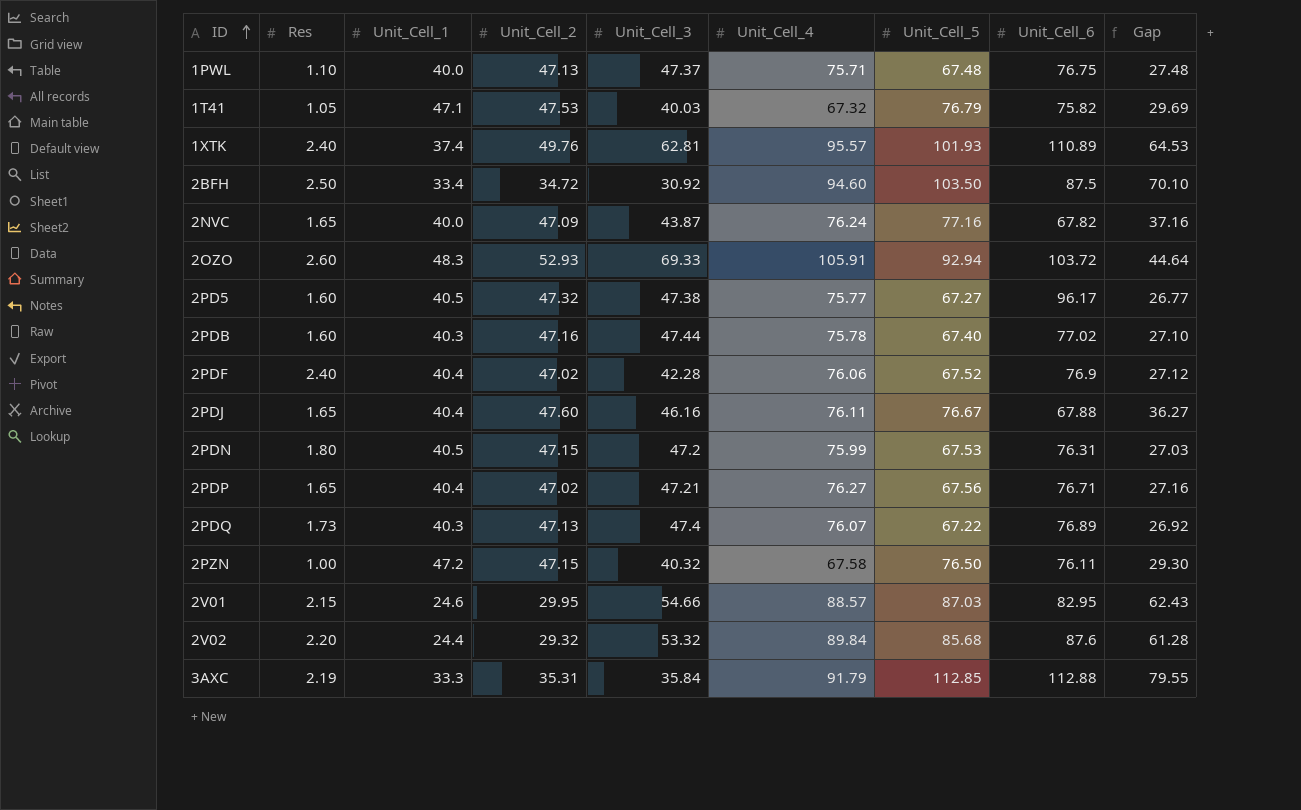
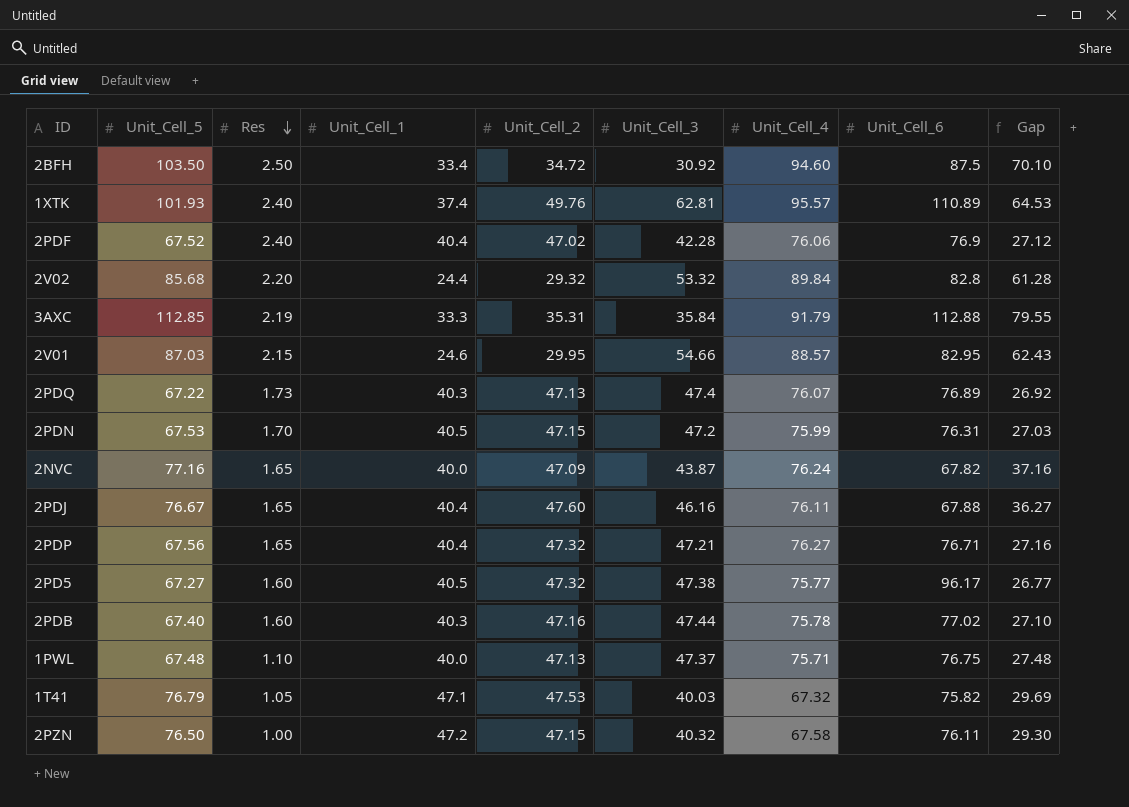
row order: ID ascending -> Res descending
column Unit_Cell_5 | position: 7 -> 2
row 2OZO: 2.60 | 48.3 | 52.93 | 69.33 | 105.91 | 92.94 | 103.72 | 44.64 -> none
2V02 | Unit_Cell_6: 87.6 -> 82.8
2PDN | Res: 1.80 -> 1.70
2PDP | Unit_Cell_2: 47.02 -> 47.32

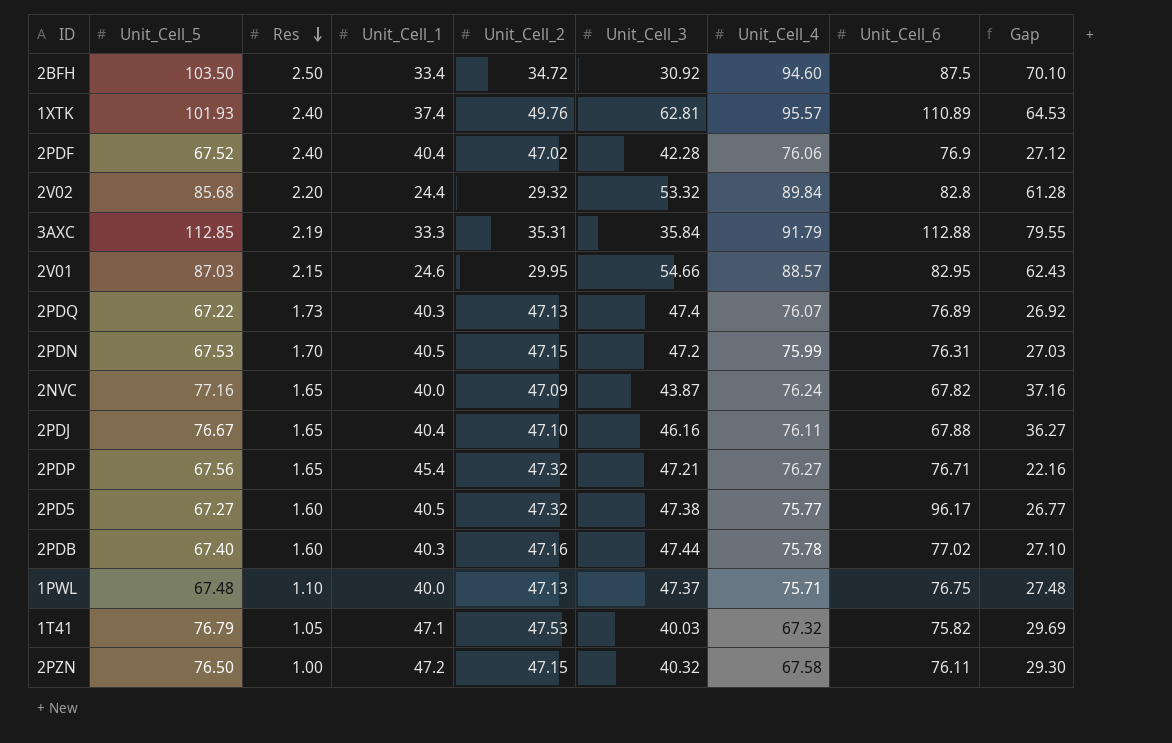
2PDJ | Unit_Cell_2: 47.60 -> 47.10
2PDP | Unit_Cell_1: 40.4 -> 45.4
2PDP | Gap: 27.16 -> 22.16

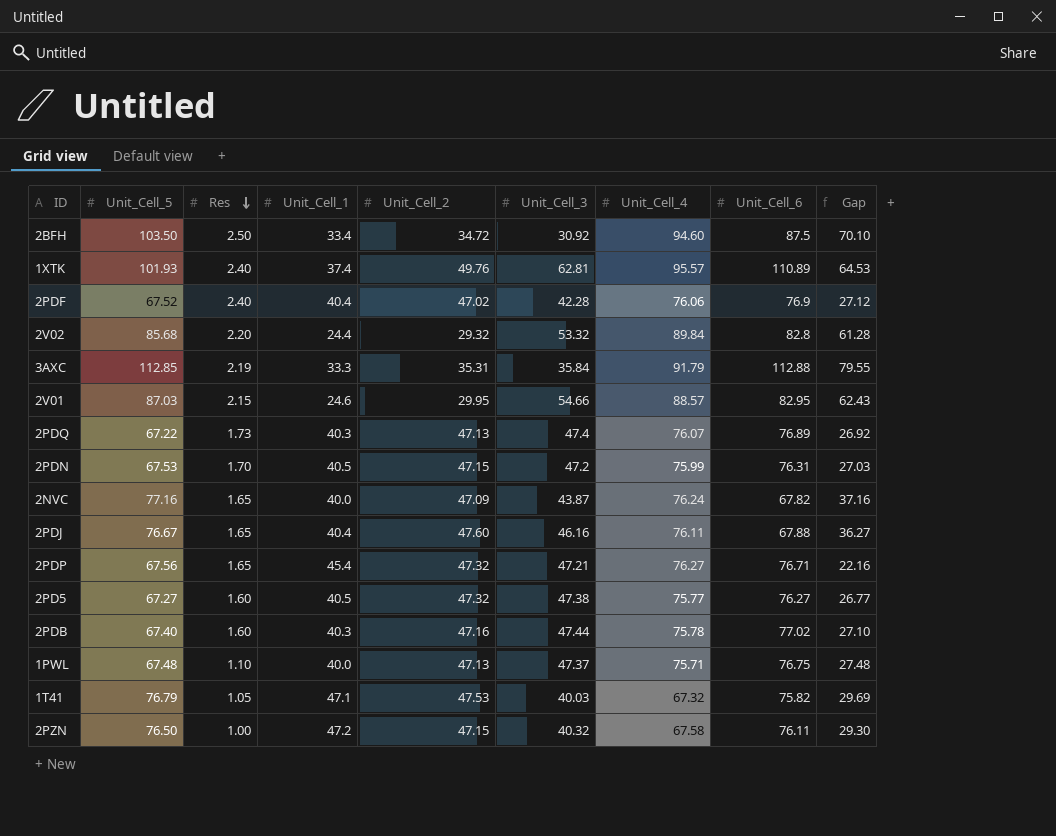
2PDJ | Unit_Cell_2: 47.10 -> 47.60
2PD5 | Unit_Cell_6: 96.17 -> 76.27

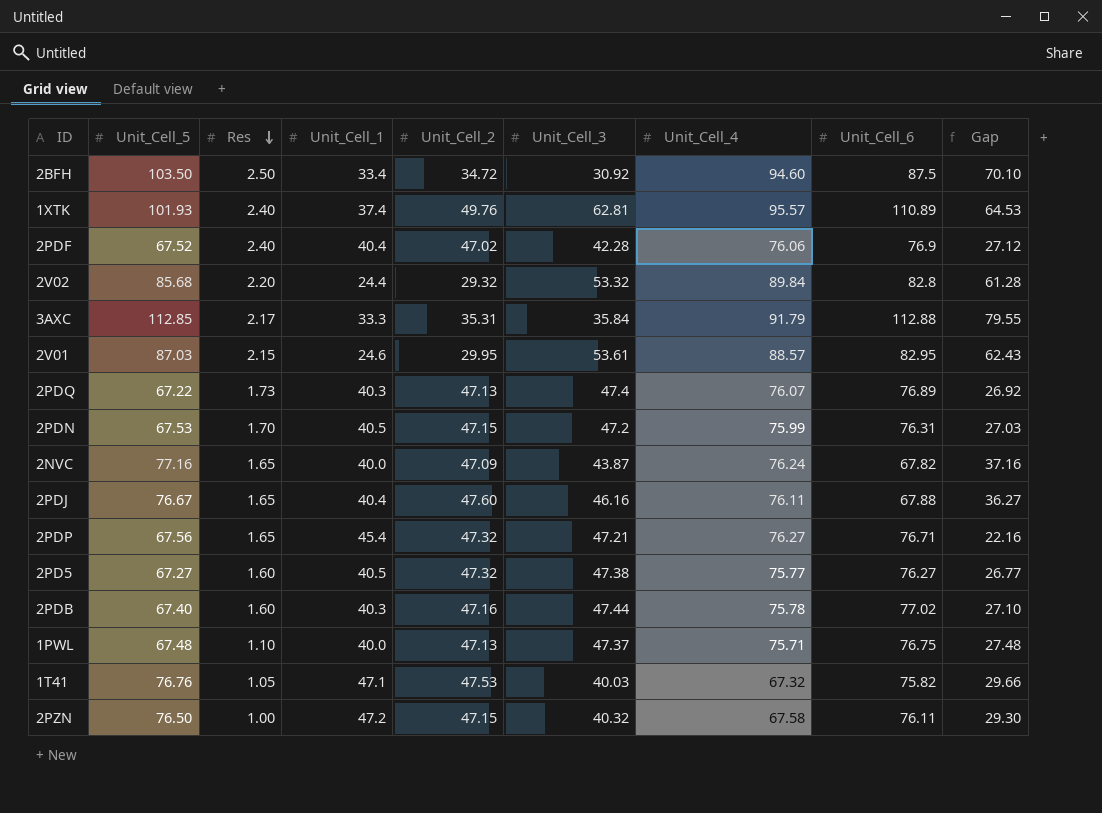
3AXC | Res: 2.19 -> 2.17
2V01 | Unit_Cell_3: 54.66 -> 53.61
1T41 | Unit_Cell_5: 76.79 -> 76.76
1T41 | Gap: 29.69 -> 29.66

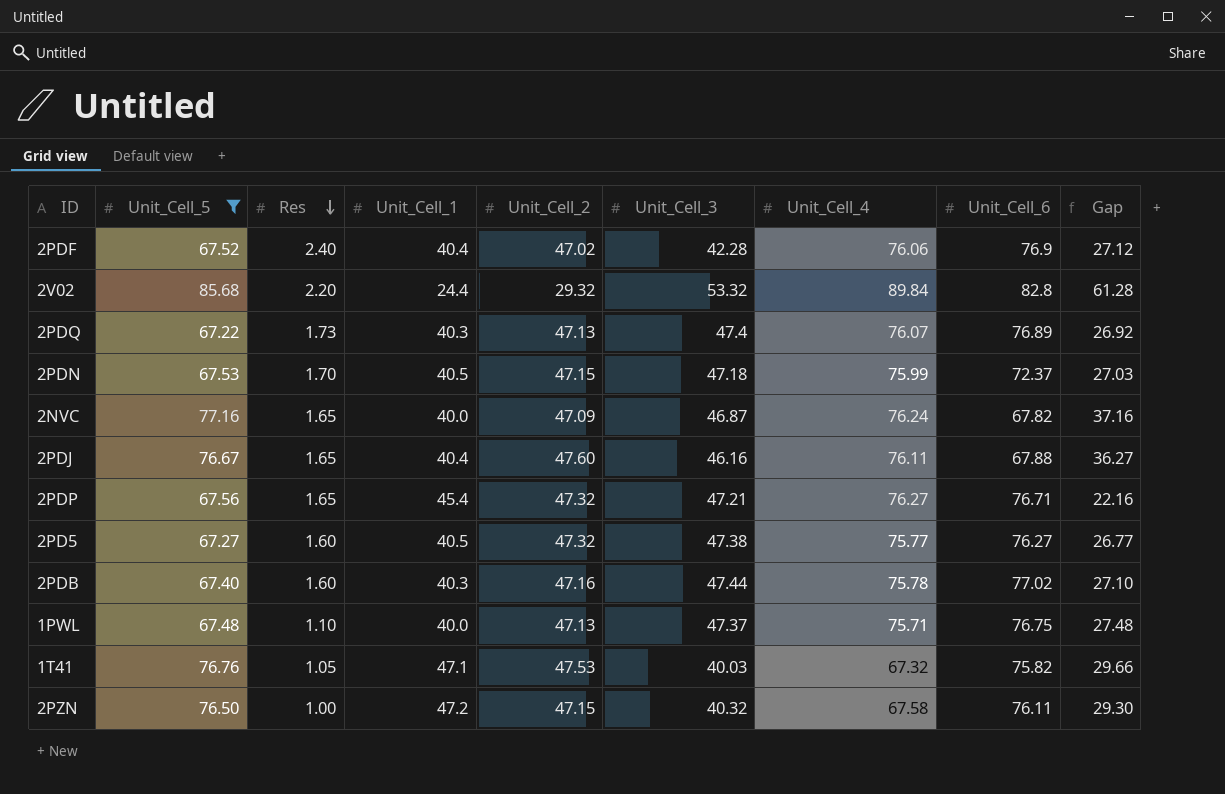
filter: none -> Unit_Cell_5 <= 85.68
2PDN | Unit_Cell_3: 47.2 -> 47.18
2PDN | Unit_Cell_6: 76.31 -> 72.37
2NVC | Unit_Cell_3: 43.87 -> 46.87

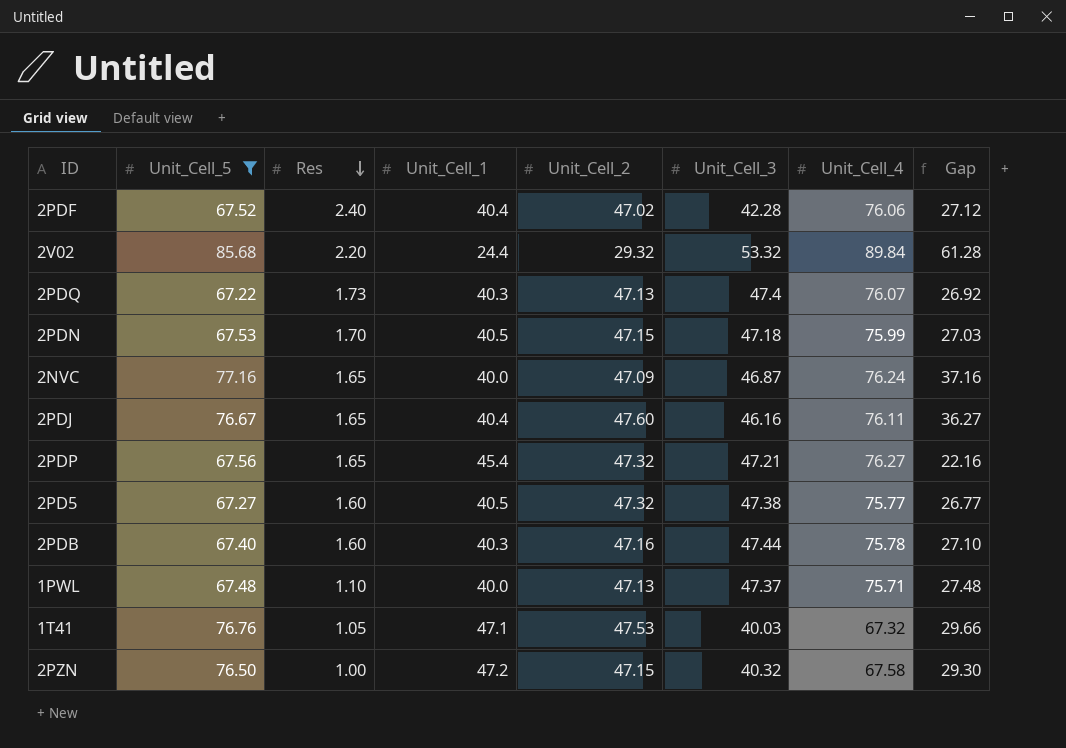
column Unit_Cell_6 | position: 8 -> none

